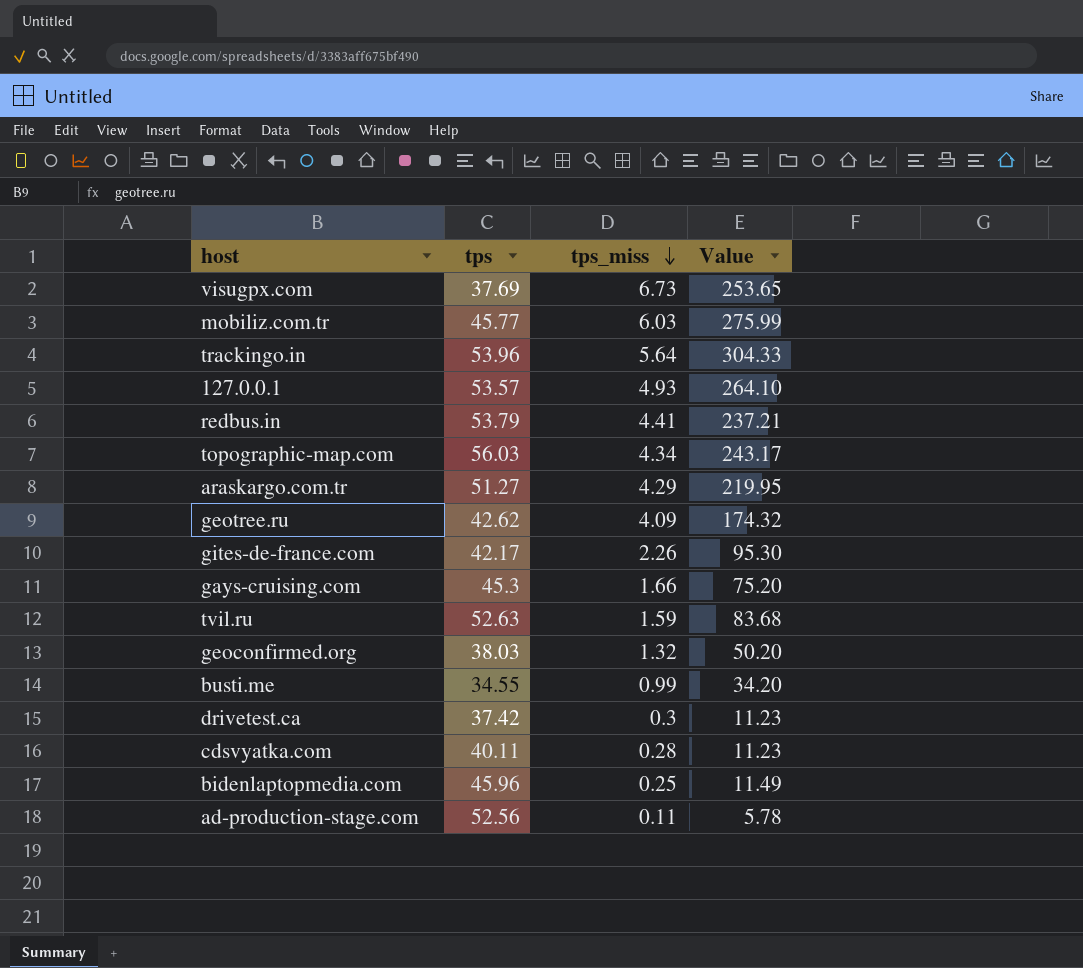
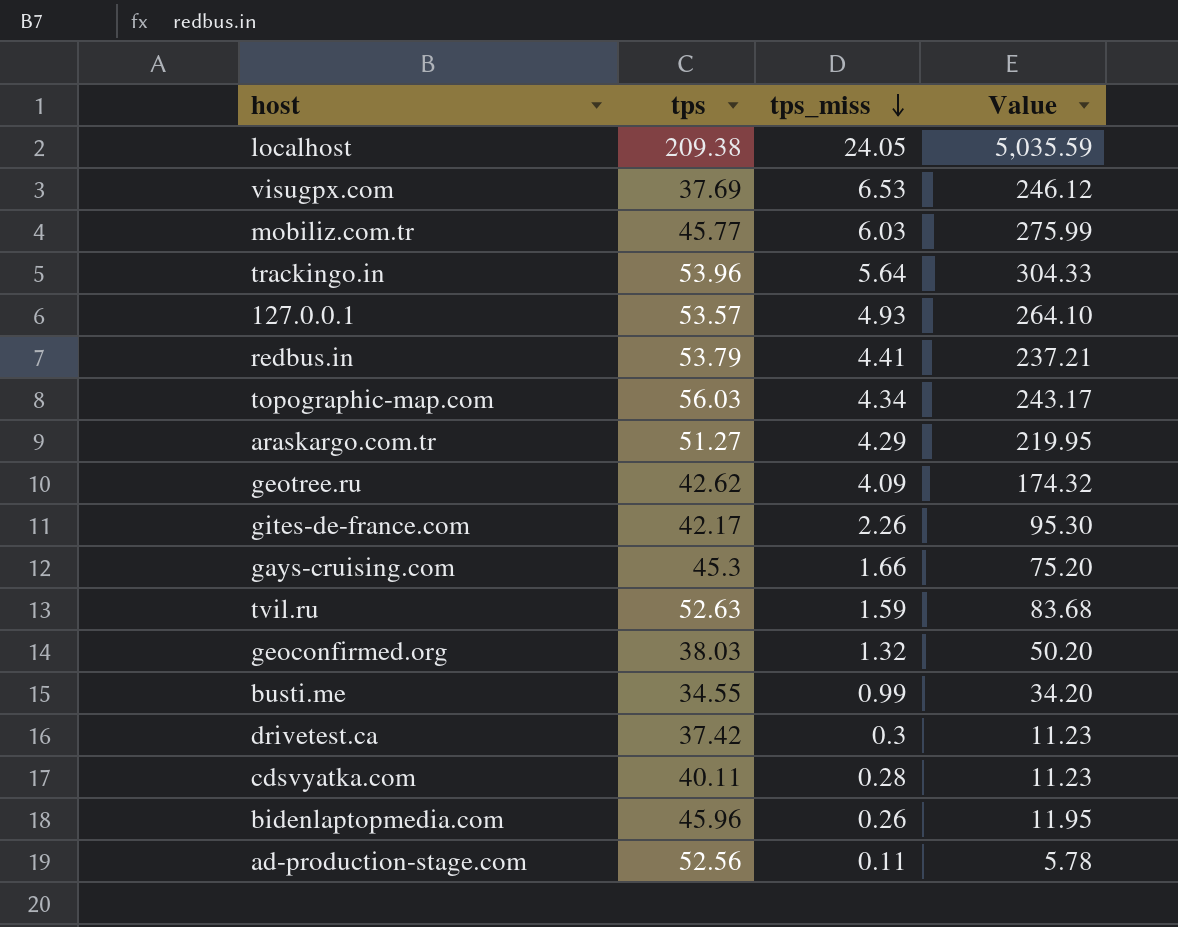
row localhost: none -> 209.38 | 24.05 | 5,035.59
visugpx.com | tps_miss: 6.73 -> 6.53
visugpx.com | Value: 253.65 -> 246.12
bidenlaptopmedia.com | tps_miss: 0.25 -> 0.26
bidenlaptopmedia.com | Value: 11.49 -> 11.95

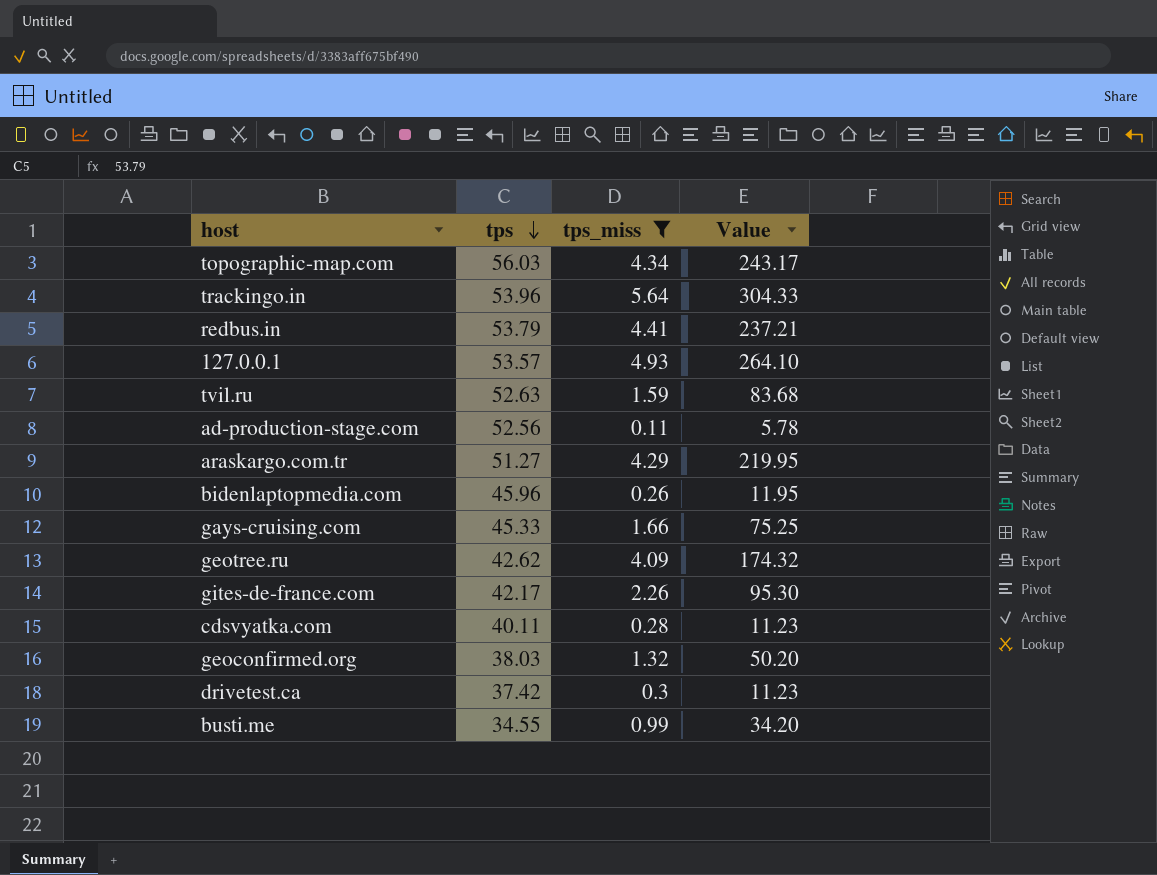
filter: none -> tps_miss <= 5.64
row order: tps_miss descending -> tps descending
gays-cruising.com | tps: 45.3 -> 45.33
gays-cruising.com | Value: 75.20 -> 75.25

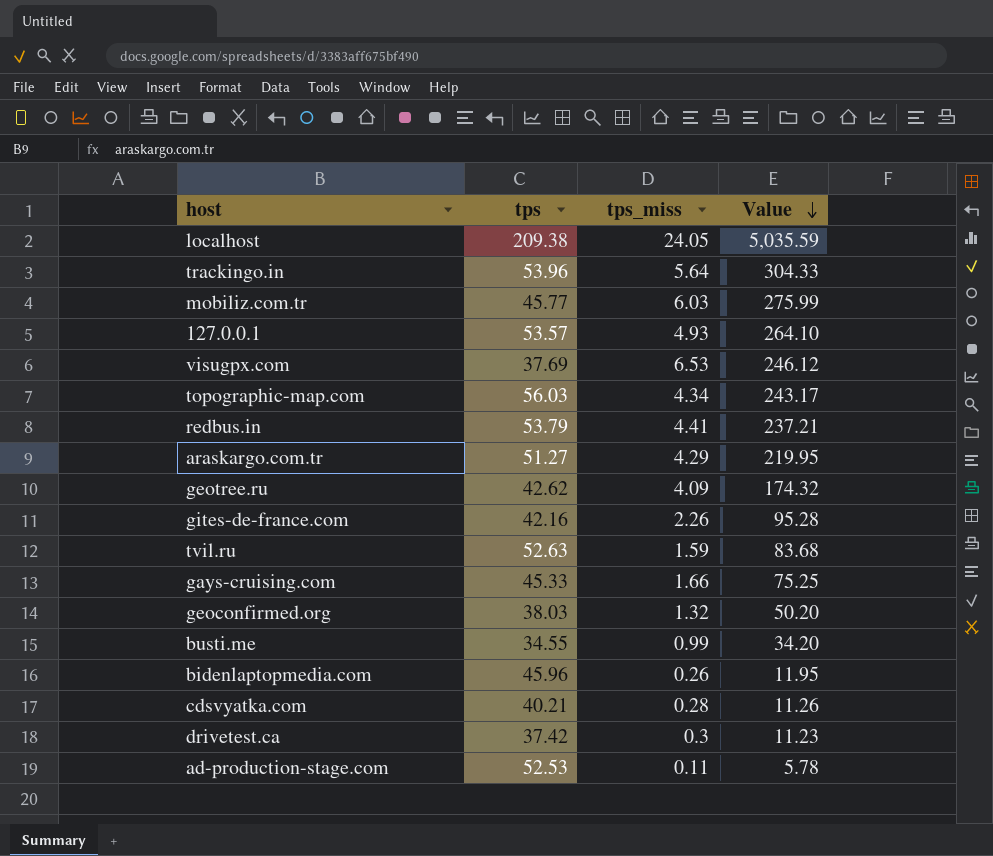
filter: tps_miss <= 5.64 -> none
row order: tps descending -> Value descending
gites-de-france.com | tps: 42.17 -> 42.16
gites-de-france.com | Value: 95.30 -> 95.28
cdsvyatka.com | tps: 40.11 -> 40.21
cdsvyatka.com | Value: 11.23 -> 11.26
ad-production-stage.com | tps: 52.56 -> 52.53

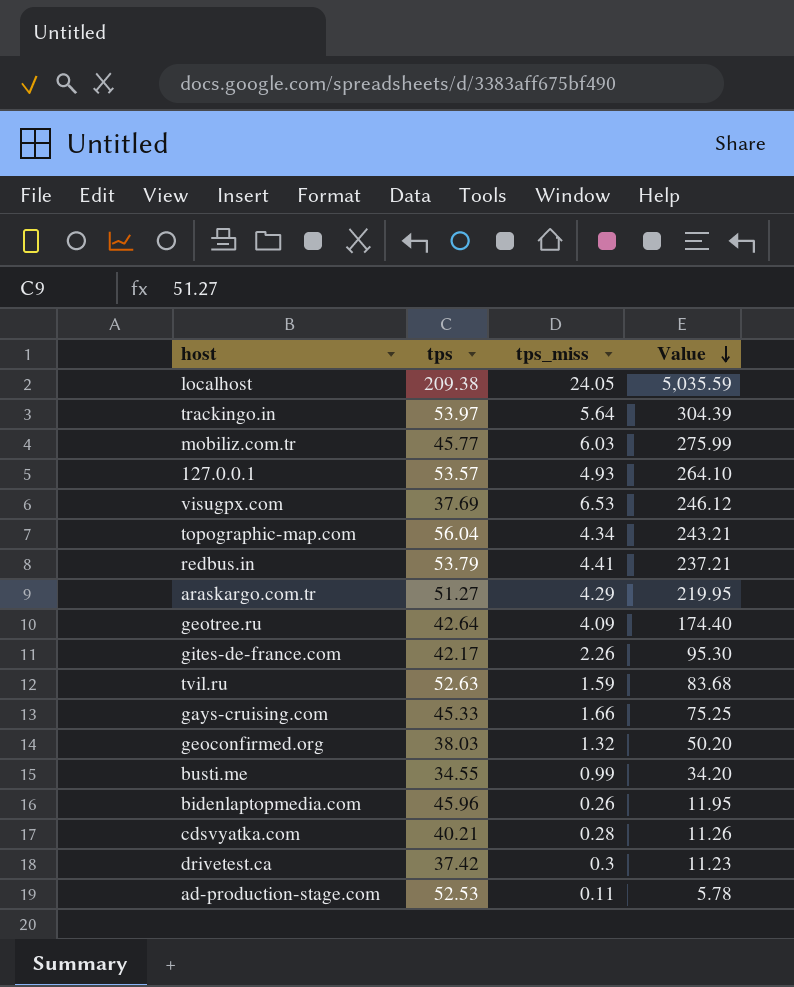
trackingo.in | tps: 53.96 -> 53.97
trackingo.in | Value: 304.33 -> 304.39
topographic-map.com | tps: 56.03 -> 56.04
topographic-map.com | Value: 243.17 -> 243.21
geotree.ru | tps: 42.62 -> 42.64
geotree.ru | Value: 174.32 -> 174.40
gites-de-france.com | tps: 42.16 -> 42.17
gites-de-france.com | Value: 95.28 -> 95.30

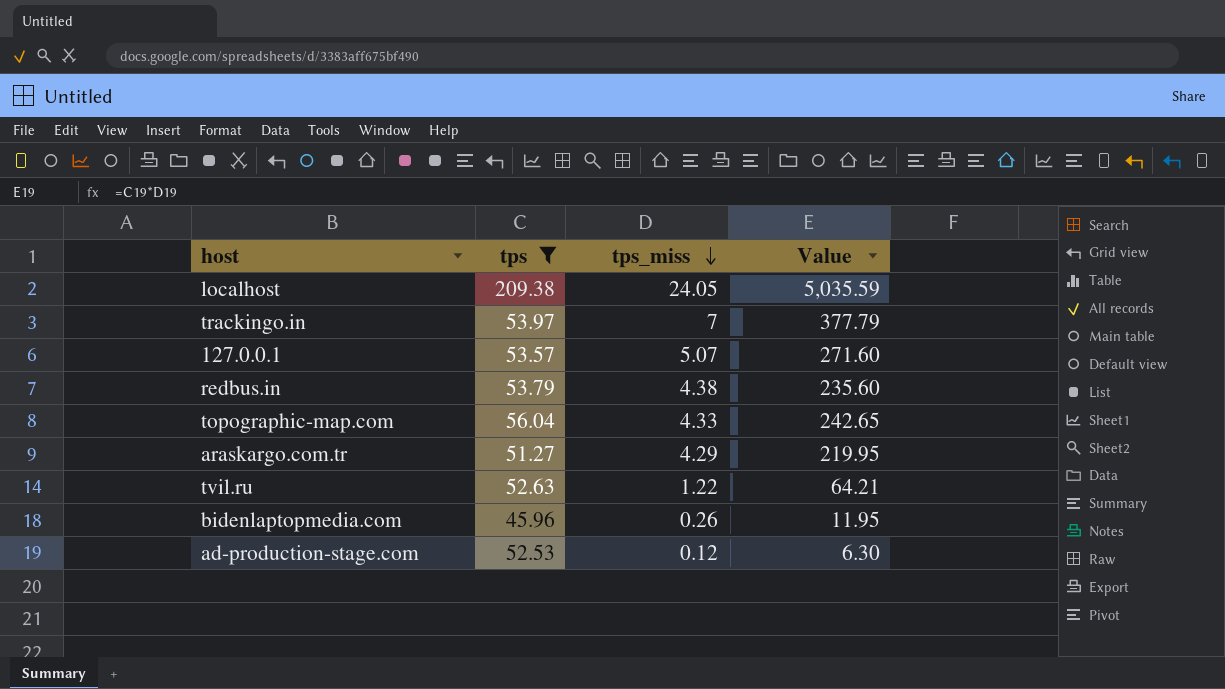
filter: none -> tps >= 45.96
row order: Value descending -> tps_miss descending
trackingo.in | tps_miss: 5.64 -> 7
trackingo.in | Value: 304.39 -> 377.79
127.0.0.1 | tps_miss: 4.93 -> 5.07
127.0.0.1 | Value: 264.10 -> 271.60
redbus.in | tps_miss: 4.41 -> 4.38
redbus.in | Value: 237.21 -> 235.60
topographic-map.com | tps_miss: 4.34 -> 4.33
topographic-map.com | Value: 243.21 -> 242.65
tvil.ru | tps_miss: 1.59 -> 1.22
tvil.ru | Value: 83.68 -> 64.21
ad-production-stage.com | tps_miss: 0.11 -> 0.12
ad-production-stage.com | Value: 5.78 -> 6.30

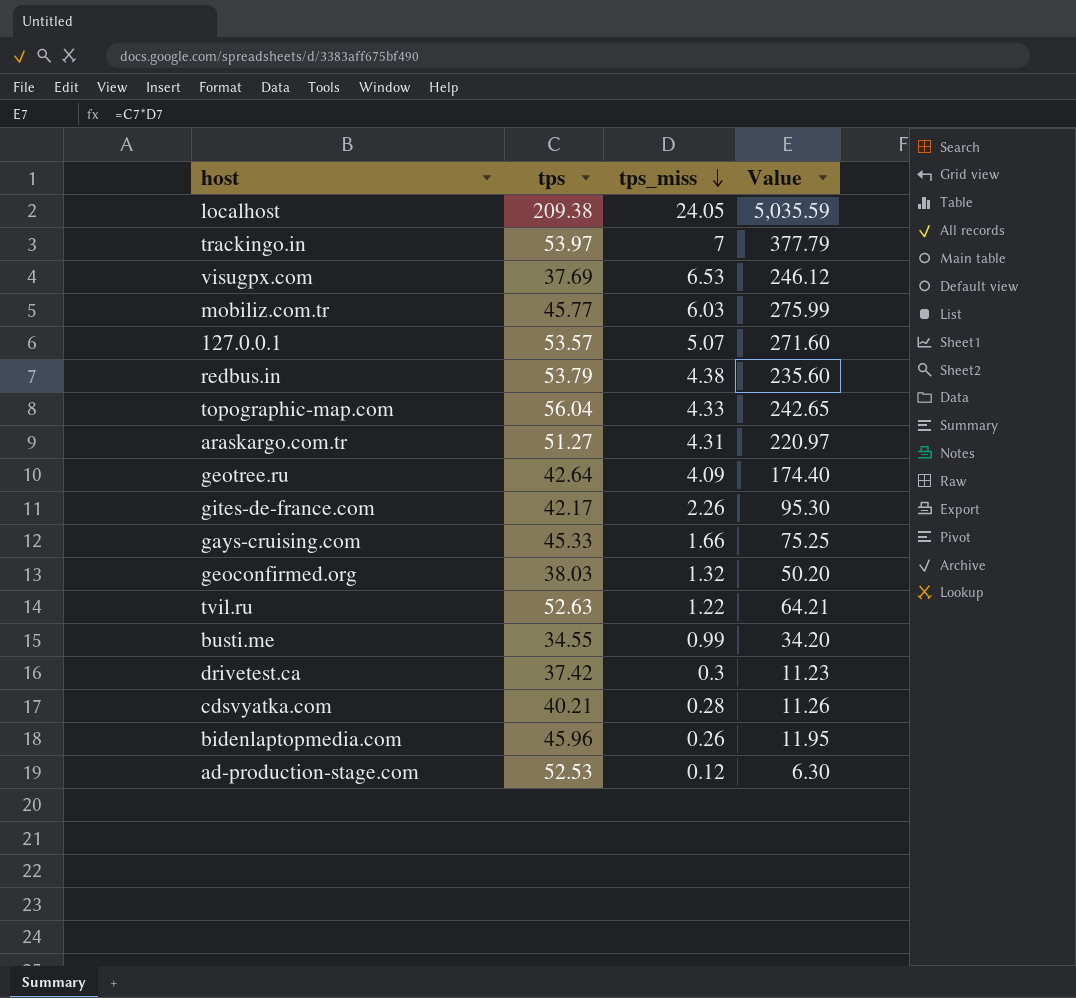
filter: tps >= 45.96 -> none
araskargo.com.tr | tps_miss: 4.29 -> 4.31
araskargo.com.tr | Value: 219.95 -> 220.97

